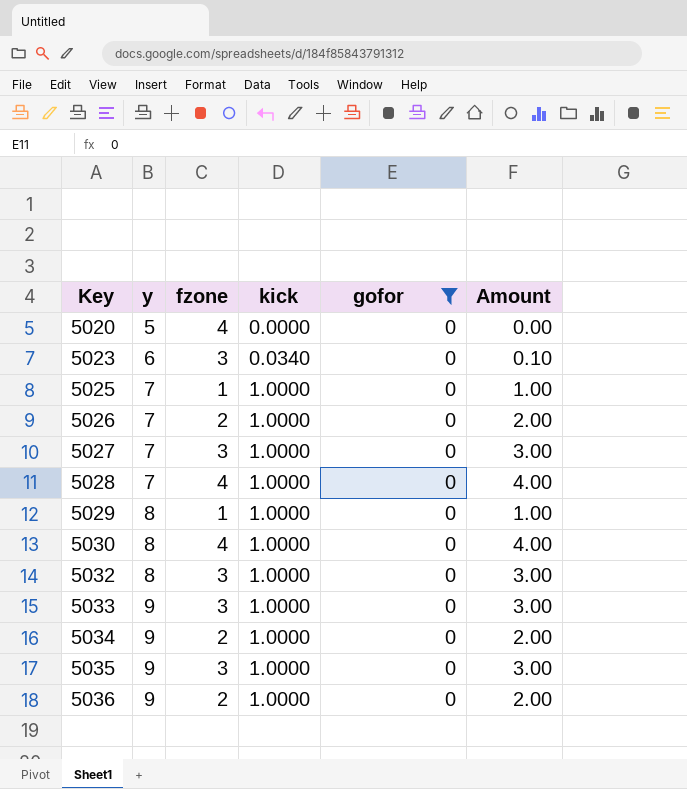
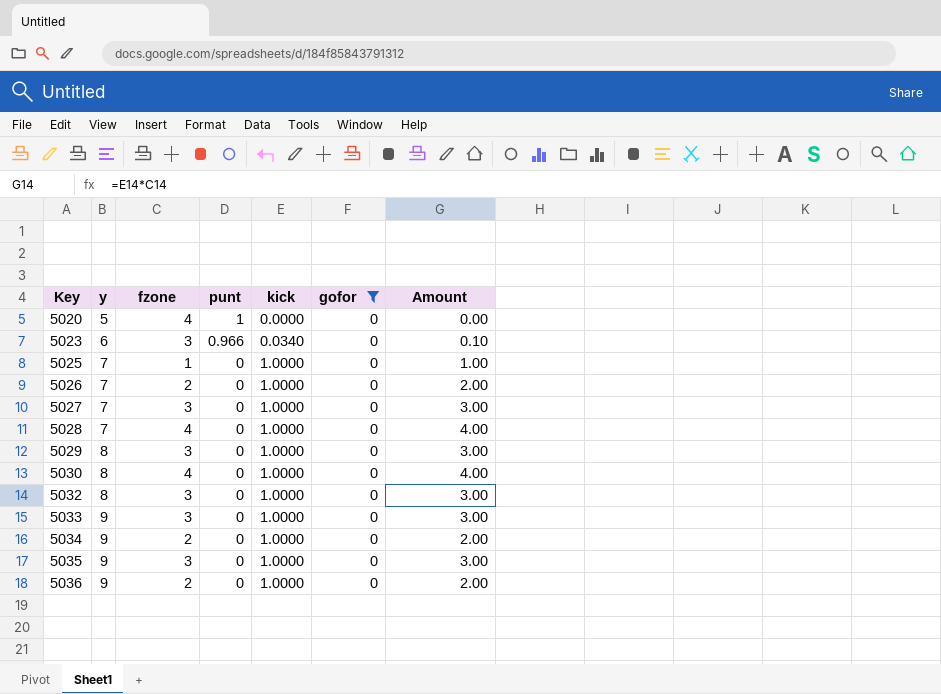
column punt | position: none -> 4
5029 | fzone: 1 -> 3
5029 | Amount: 1.00 -> 3.00

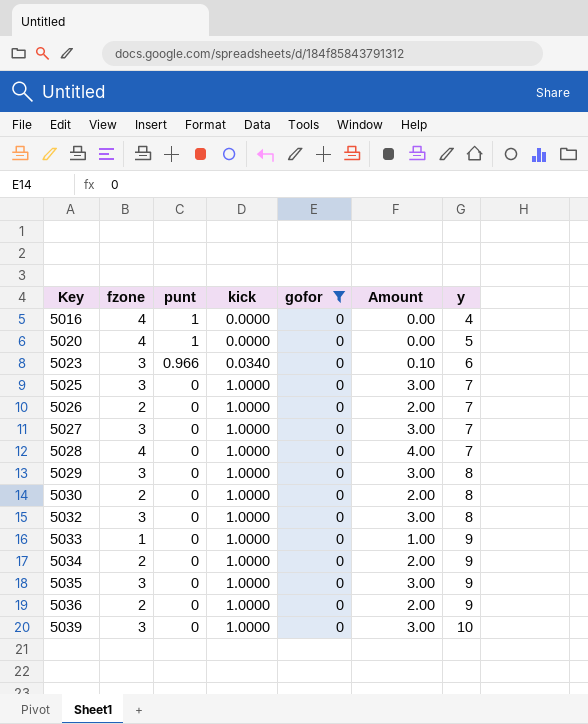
column y | position: 2 -> 7
row 5016: none -> 4 | 1 | 0.0000 | 0 | 0.00 | 4
5025 | fzone: 1 -> 3
5025 | Amount: 1.00 -> 3.00
5030 | fzone: 4 -> 2
5030 | Amount: 4.00 -> 2.00
5033 | fzone: 3 -> 1
5033 | Amount: 3.00 -> 1.00
row 5039: none -> 3 | 0 | 1.0000 | 0 | 3.00 | 10

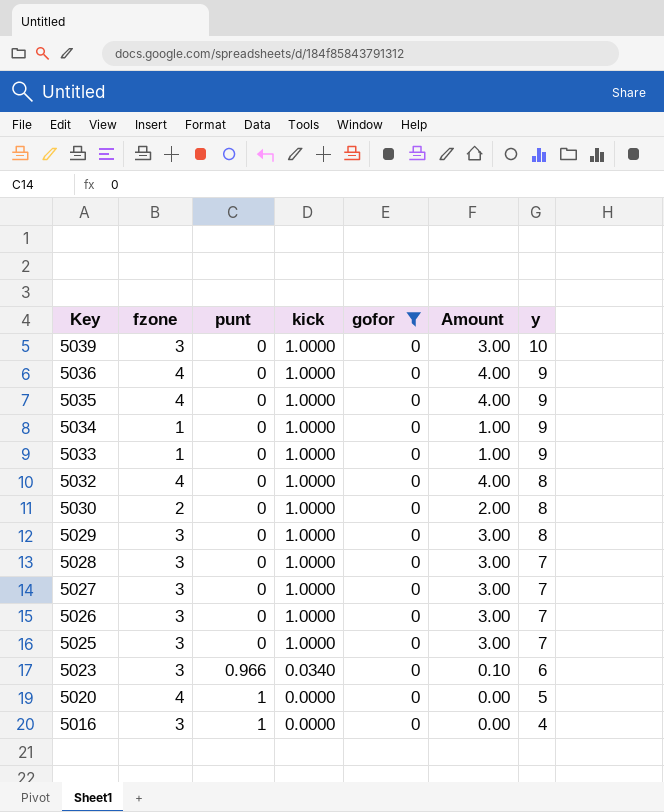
row order: Key ascending -> Key descending
5036 | fzone: 2 -> 4
5036 | Amount: 2.00 -> 4.00
5035 | fzone: 3 -> 4
5035 | Amount: 3.00 -> 4.00
5034 | fzone: 2 -> 1
5034 | Amount: 2.00 -> 1.00
5032 | fzone: 3 -> 4
5032 | Amount: 3.00 -> 4.00
5028 | fzone: 4 -> 3
5028 | Amount: 4.00 -> 3.00
5026 | fzone: 2 -> 3
5026 | Amount: 2.00 -> 3.00
5016 | fzone: 4 -> 3

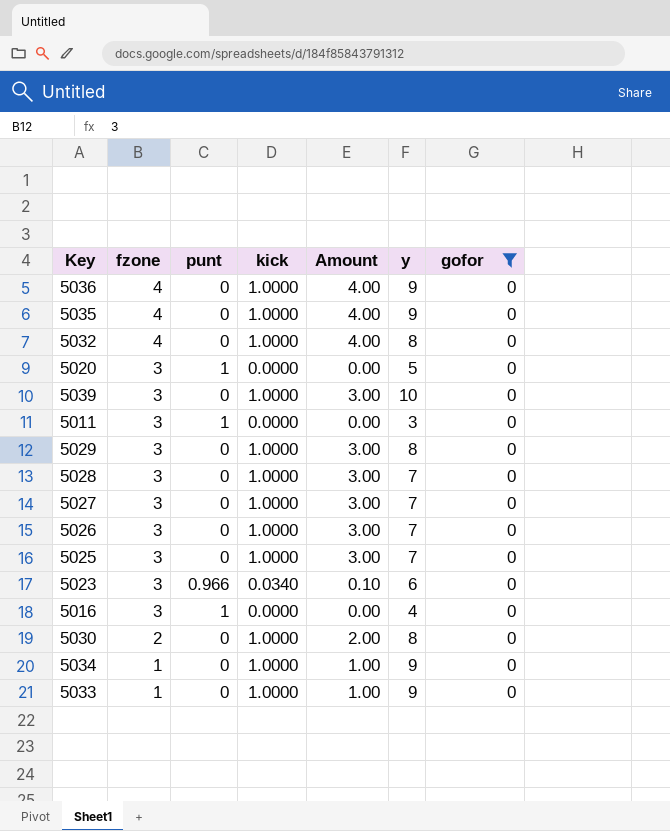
row order: Key descending -> fzone descending
column gofor | position: 5 -> 7
5020 | fzone: 4 -> 3
row 5011: none -> 3 | 1 | 0.0000 | 0.00 | 3 | 0

